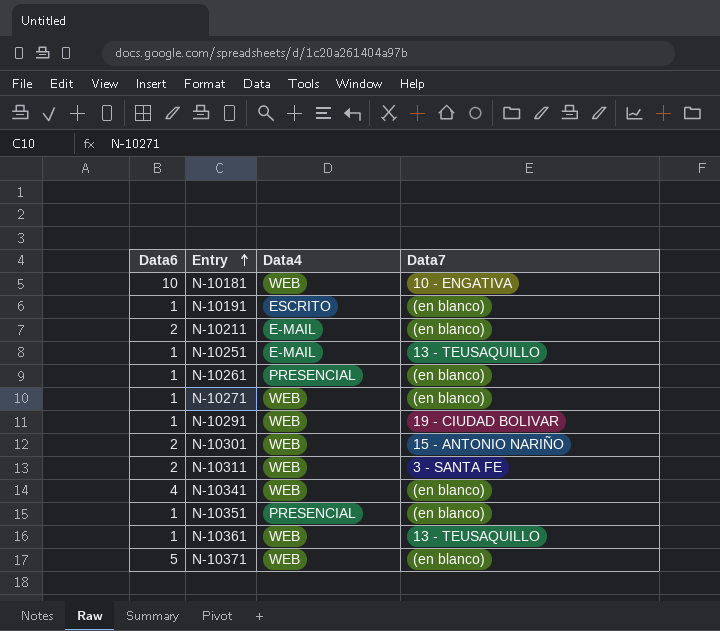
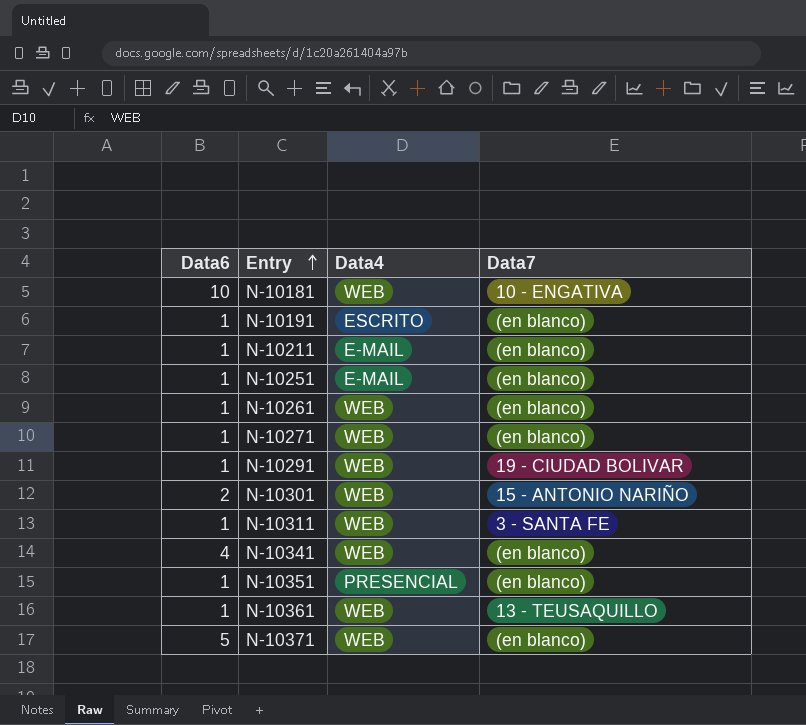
N-10211 | Data6: 2 -> 1
N-10251 | Data7: 13 - TEUSAQUILLO -> (en blanco)
N-10261 | Data4: PRESENCIAL -> WEB
N-10311 | Data6: 2 -> 1

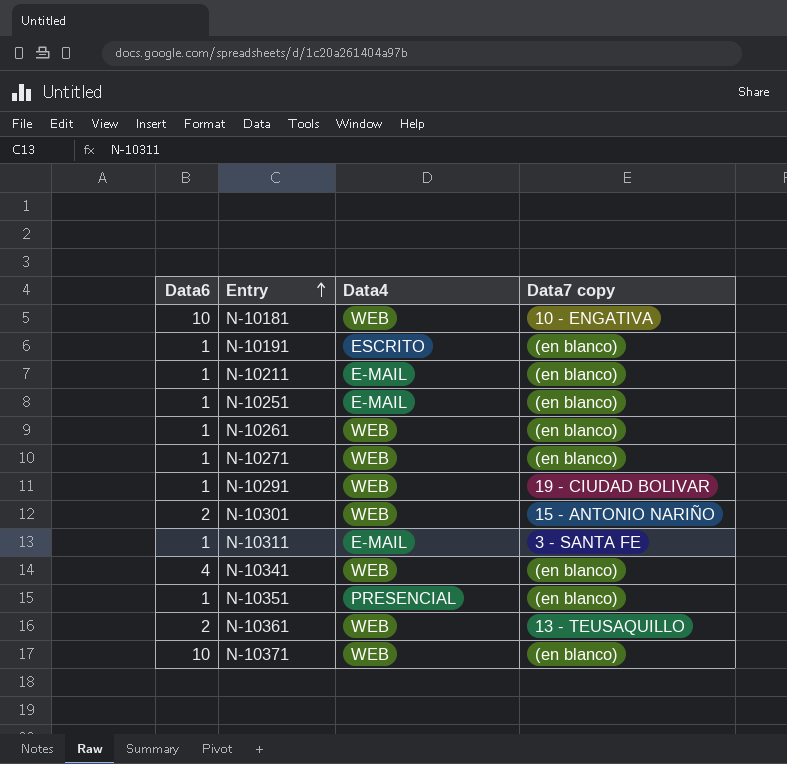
column name: Data7 -> Data7 copy
N-10311 | Data4: WEB -> E-MAIL
N-10361 | Data6: 1 -> 2
N-10371 | Data6: 5 -> 10

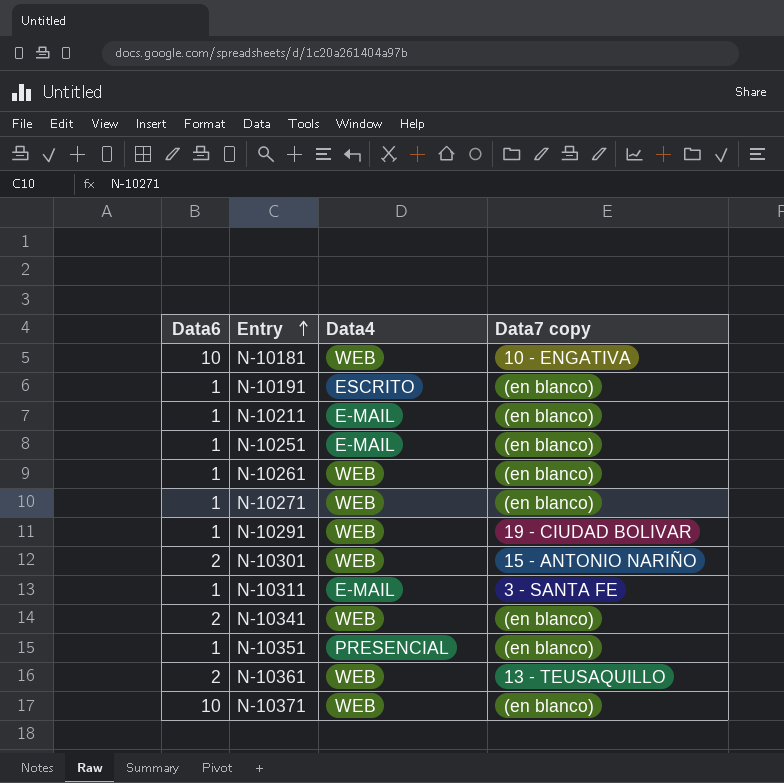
N-10341 | Data6: 4 -> 2

